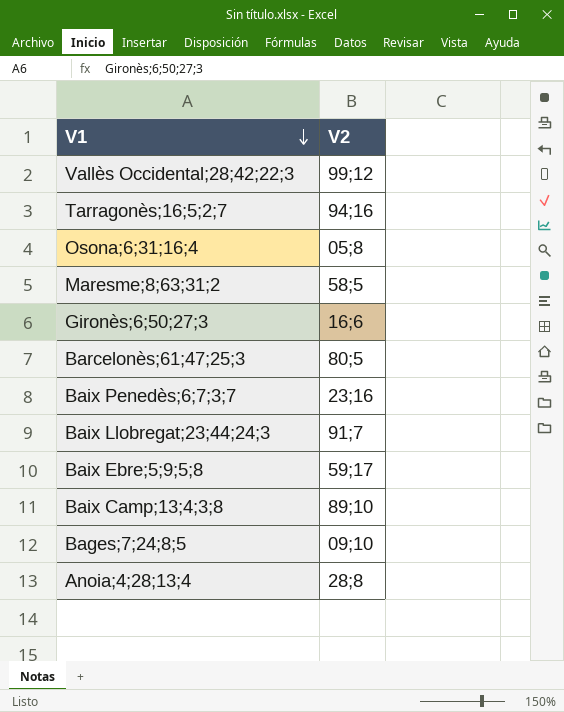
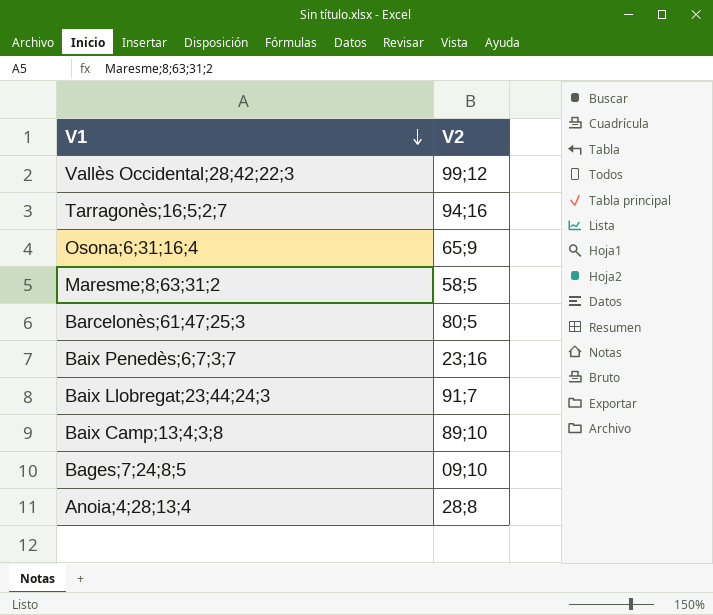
row Gironès;6;50;27;3: 16;6 -> none
row Baix Ebre;5;9;5;8: 59;17 -> none
Osona;6;31;16;4 | V2: 05;8 -> 65;9

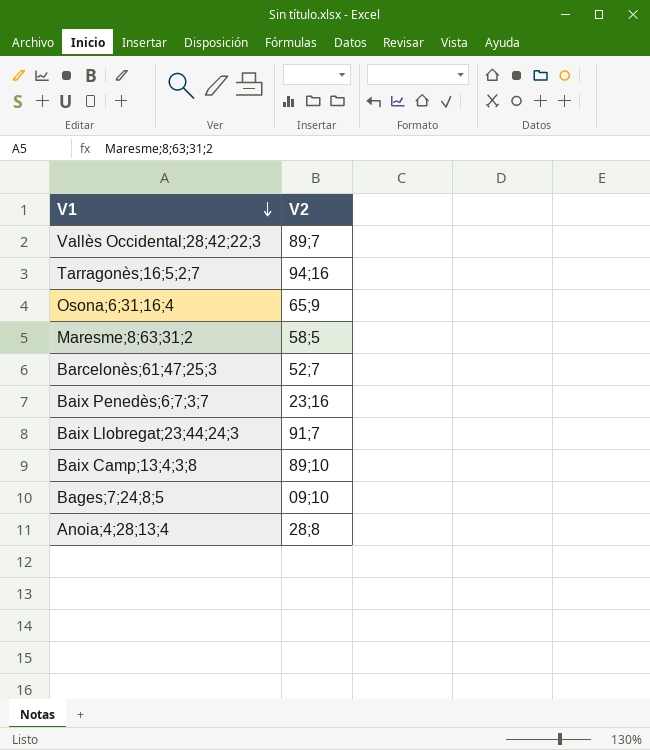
Vallès Occidental;28;42;22;3 | V2: 99;12 -> 89;7
Barcelonès;61;47;25;3 | V2: 80;5 -> 52;7

